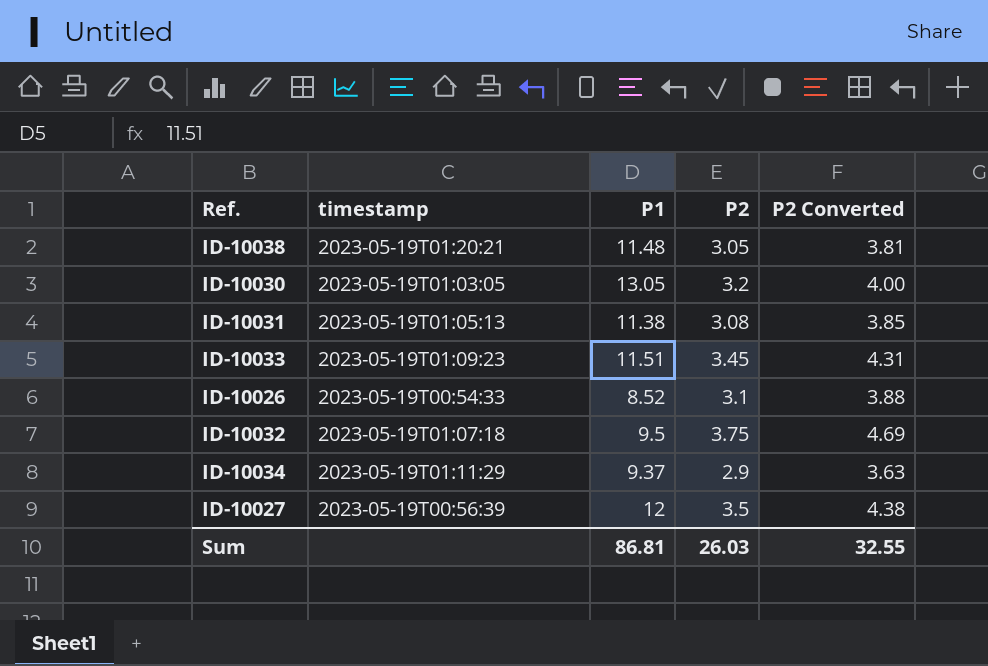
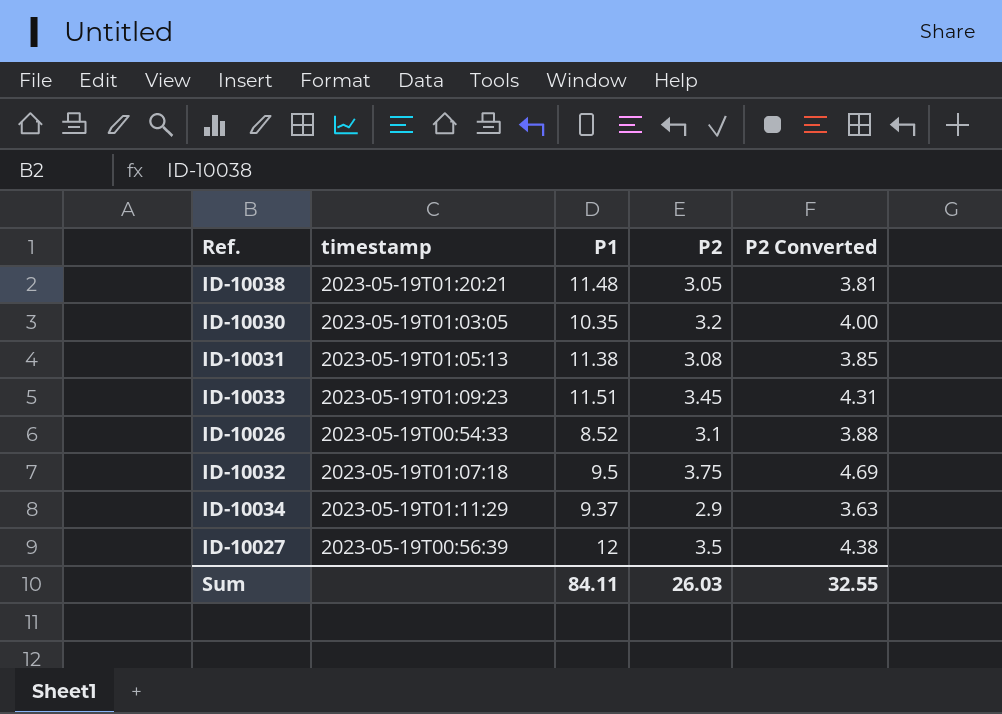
ID-10030 | P1: 13.05 -> 10.35
Sum | P1: 86.81 -> 84.11

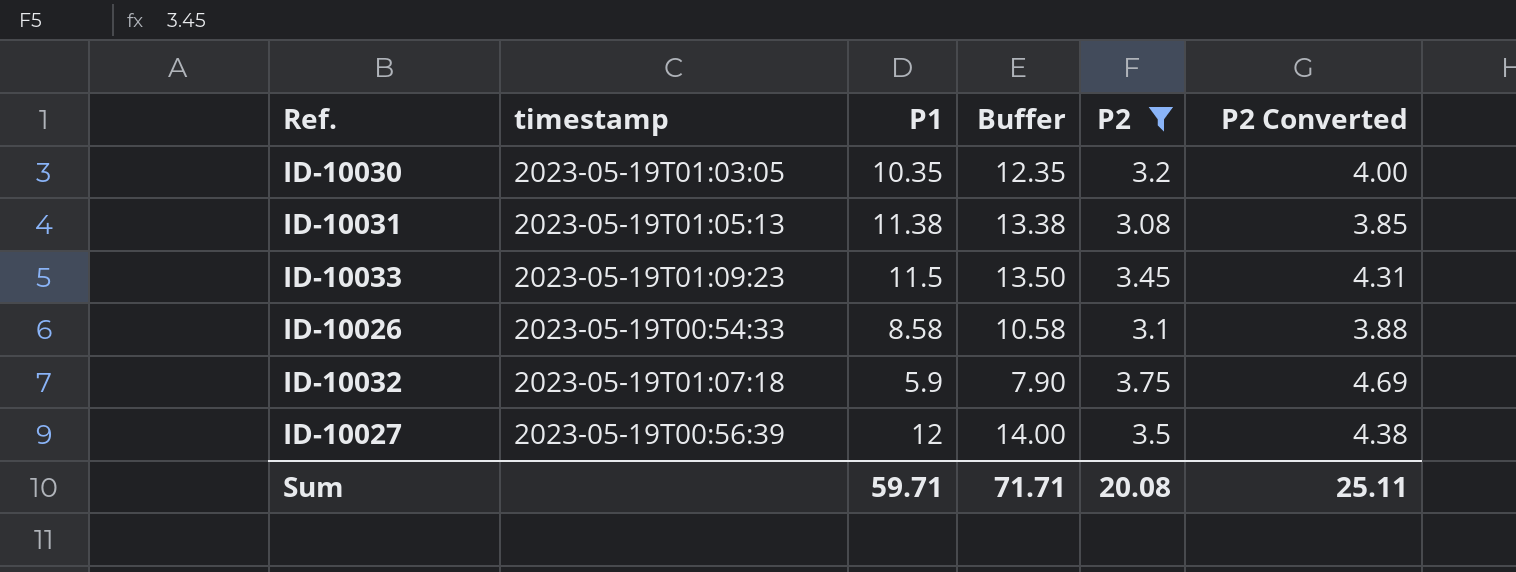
filter: none -> P2 >= 3.08
column Buffer | formula: none -> [P1] + 2
ID-10033 | P1: 11.51 -> 11.5
ID-10026 | P1: 8.52 -> 8.58
ID-10032 | P1: 9.5 -> 5.9
Sum | P1: 84.11 -> 59.71
Sum | P2: 26.03 -> 20.08
Sum | P2 Converted: 32.55 -> 25.11

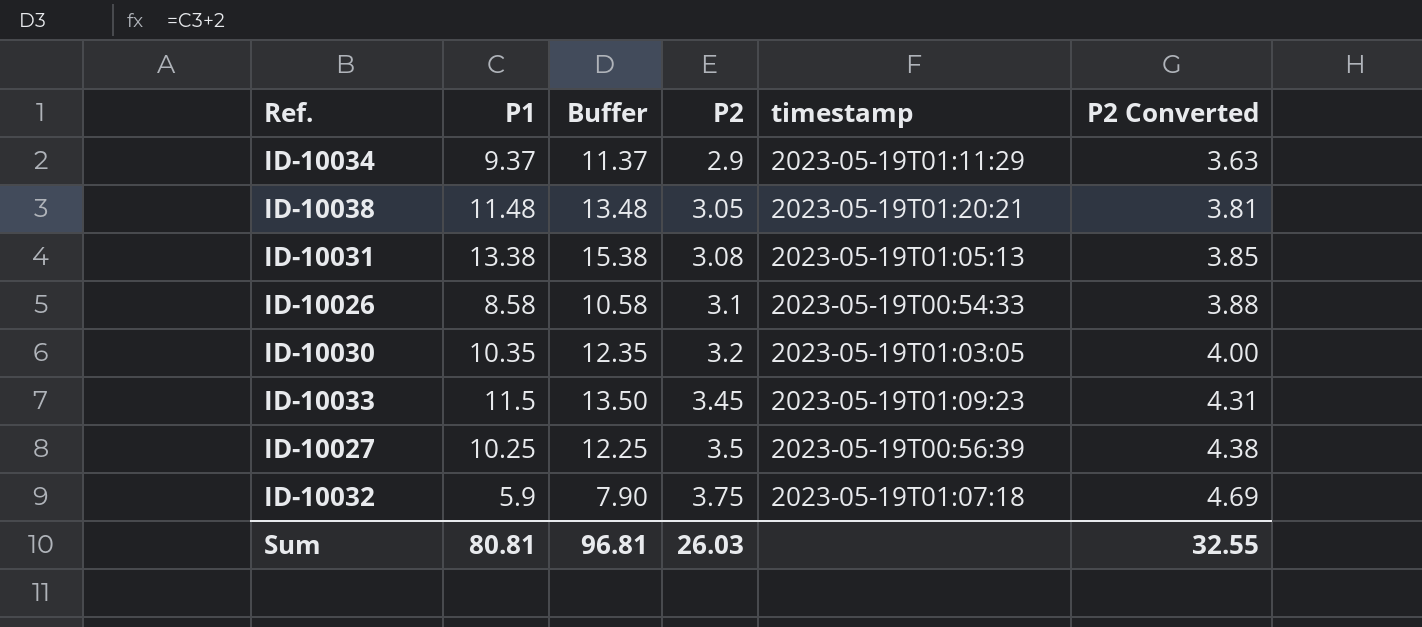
filter: P2 >= 3.08 -> none
row order: none -> P2 ascending
column timestamp | position: 2 -> 5
ID-10031 | P1: 11.38 -> 13.38
ID-10031 | Buffer: 13.38 -> 15.38
ID-10027 | P1: 12 -> 10.25
ID-10027 | Buffer: 14.00 -> 12.25
Sum | P1: 59.71 -> 80.81
Sum | Buffer: 71.71 -> 96.81
Sum | P2: 20.08 -> 26.03
Sum | P2 Converted: 25.11 -> 32.55

